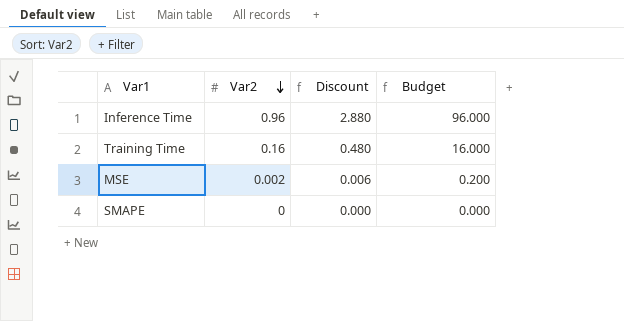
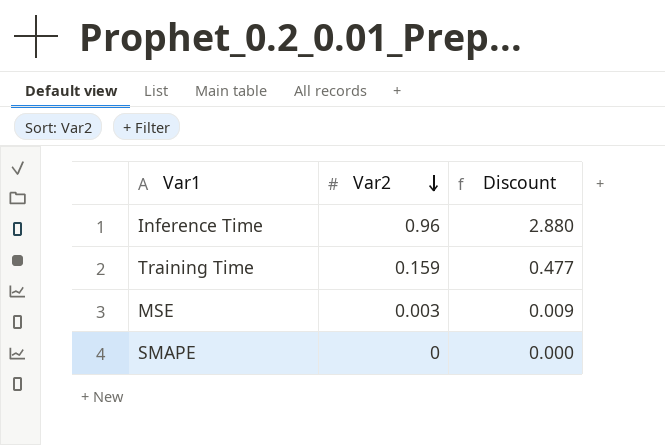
column Budget | formula: [Var2] * 100 -> none
Training Time | Var2: 0.16 -> 0.159
Training Time | Discount: 0.480 -> 0.477
MSE | Var2: 0.002 -> 0.003
MSE | Discount: 0.006 -> 0.009

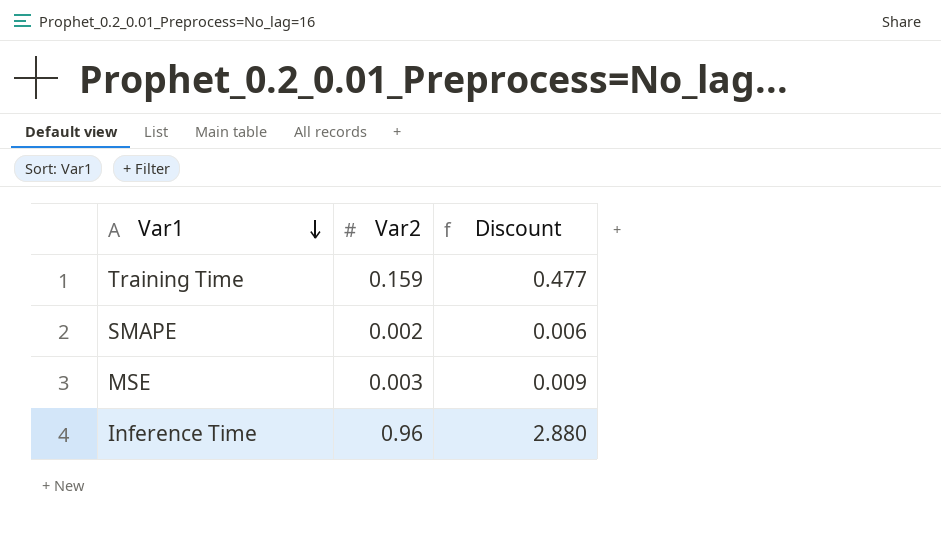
row order: Var2 descending -> Var1 descending
SMAPE | Var2: 0 -> 0.002
SMAPE | Discount: 0.000 -> 0.006

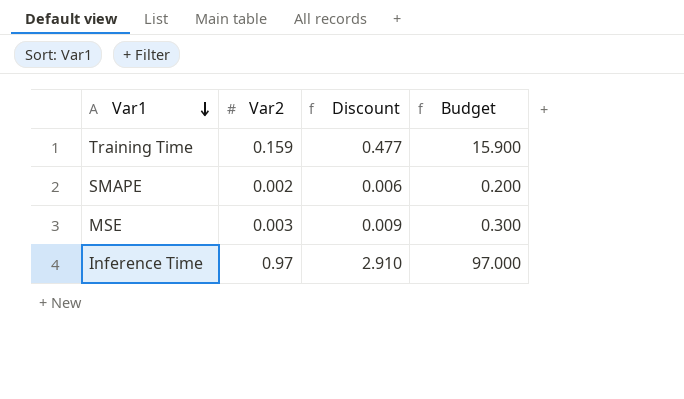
column Budget | formula: none -> [Var2] * 100
Inference Time | Var2: 0.96 -> 0.97
Inference Time | Discount: 2.880 -> 2.910

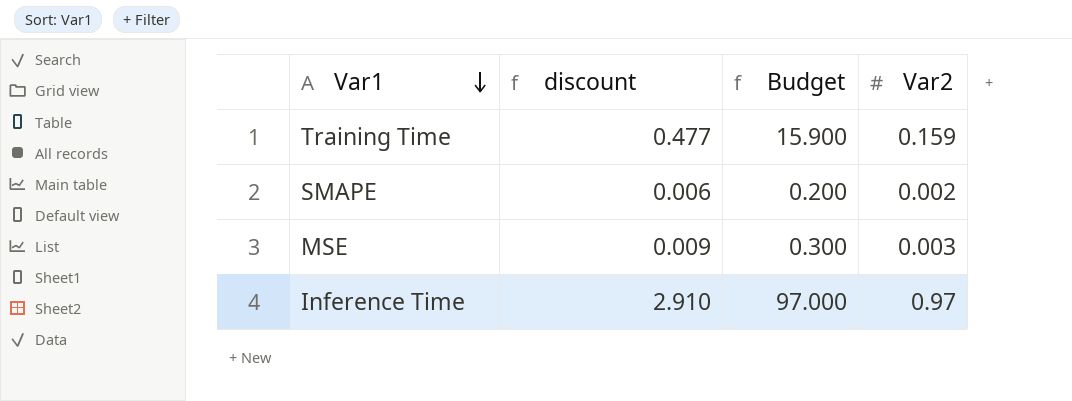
column name: Discount -> discount
column Var2 | position: 2 -> 4

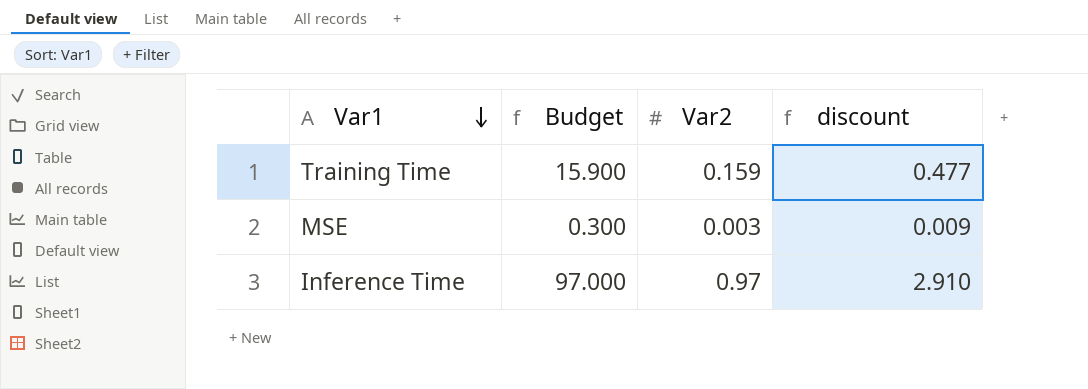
column discount | position: 2 -> 4
row SMAPE: 0.006 | 0.200 | 0.002 -> none

